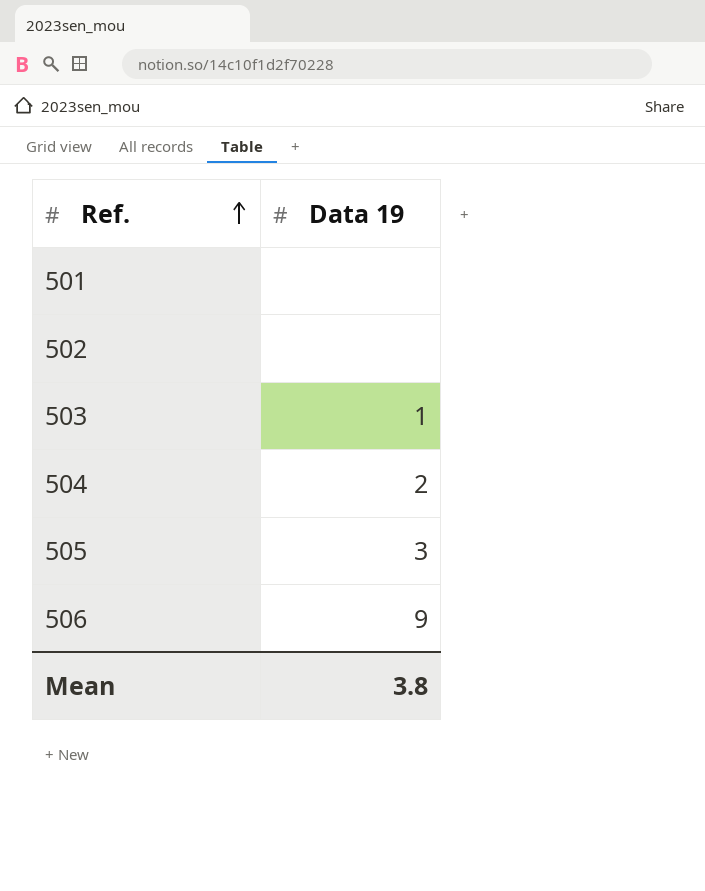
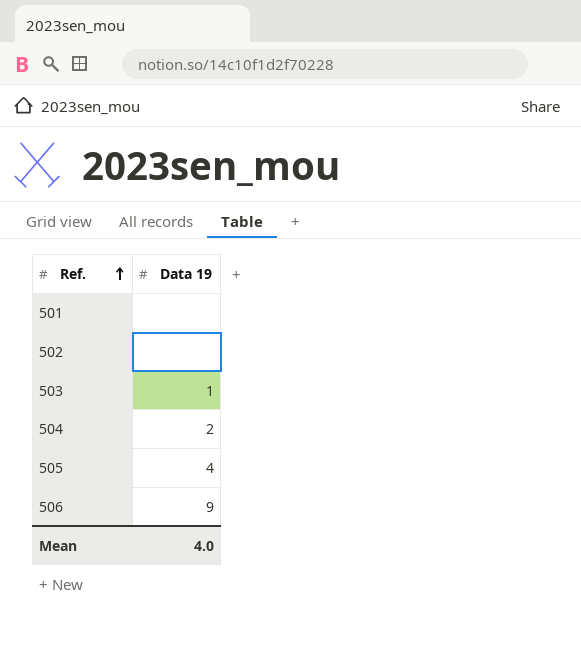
505 | Data 19: 3 -> 4
Mean | Data 19: 3.8 -> 4.0

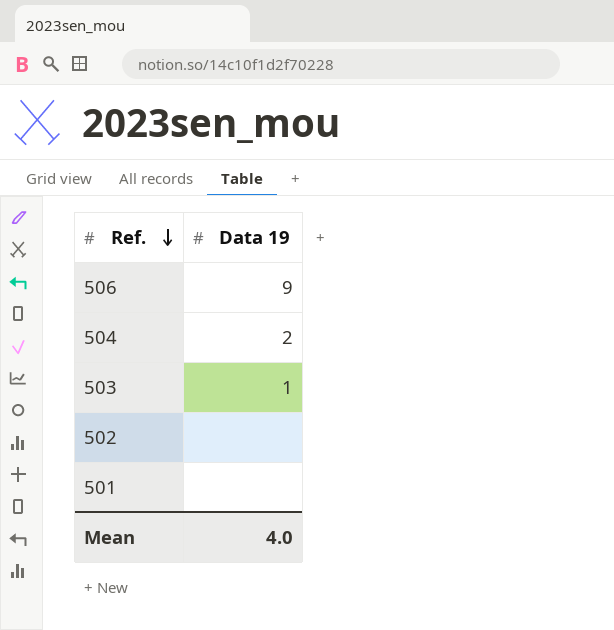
row order: Ref. ascending -> Ref. descending
row 505: 4 -> none

